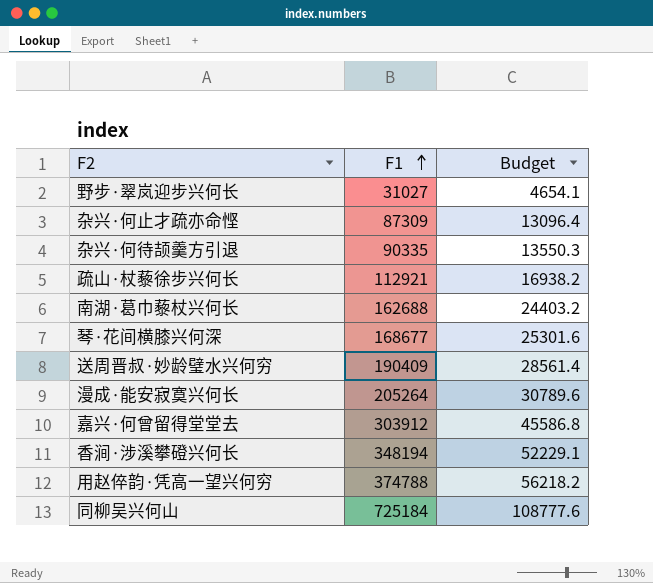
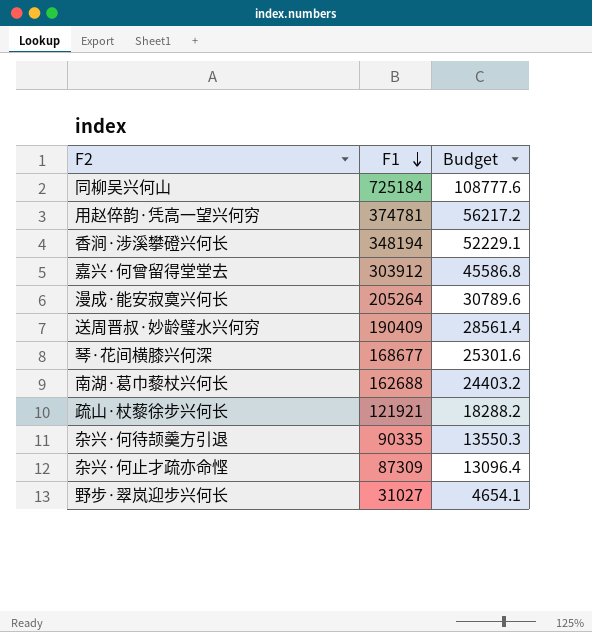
row order: F1 ascending -> F1 descending
用赵倅韵·凭高一望兴何穷 | F1: 374788 -> 374781
用赵倅韵·凭高一望兴何穷 | Budget: 56218.2 -> 56217.2
疏山·杖藜徐步兴何长 | F1: 112921 -> 121921
疏山·杖藜徐步兴何长 | Budget: 16938.2 -> 18288.2

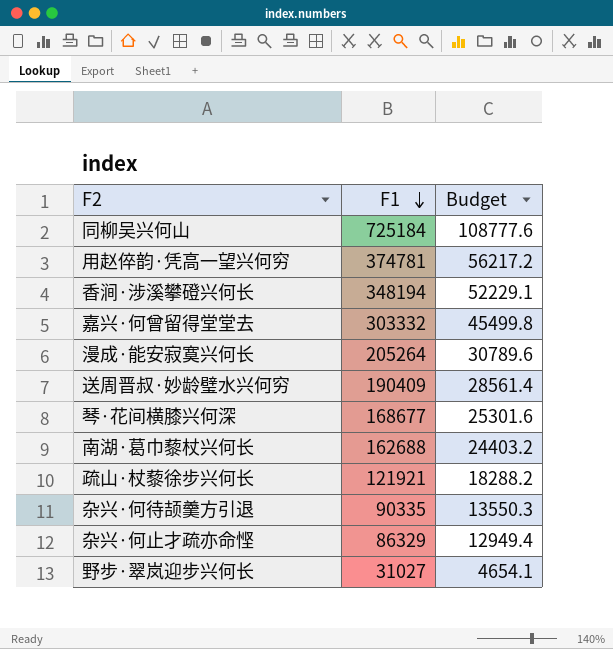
嘉兴·何曾留得堂堂去 | F1: 303912 -> 303332
嘉兴·何曾留得堂堂去 | Budget: 45586.8 -> 45499.8
杂兴·何止才疏亦命悭 | F1: 87309 -> 86329
杂兴·何止才疏亦命悭 | Budget: 13096.4 -> 12949.4

